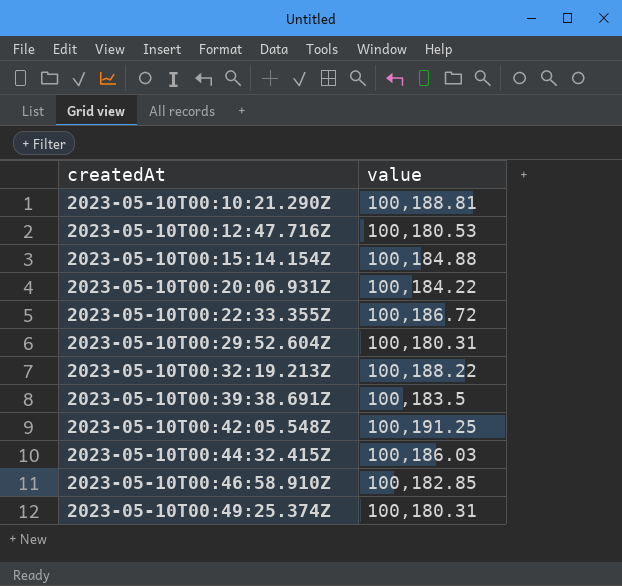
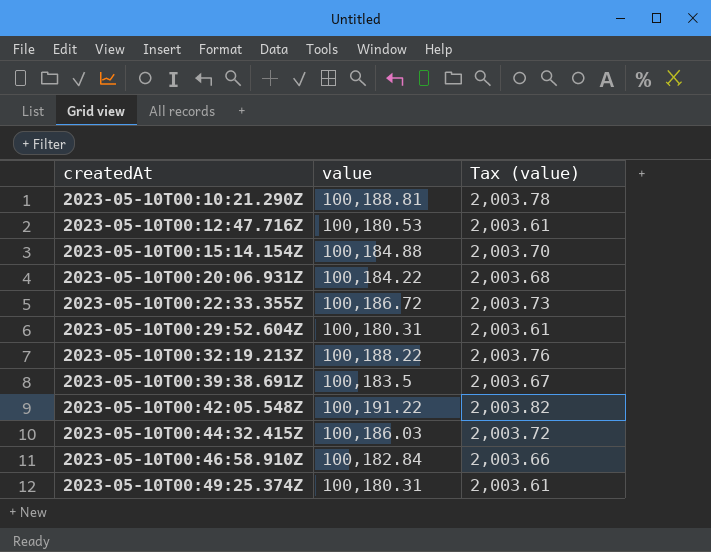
column Tax (value) | formula: none -> [value] * 0.02
2023-05-10T00:42:05.548Z | value: 100,191.25 -> 100,191.22
2023-05-10T00:46:58.910Z | value: 100,182.85 -> 100,182.84

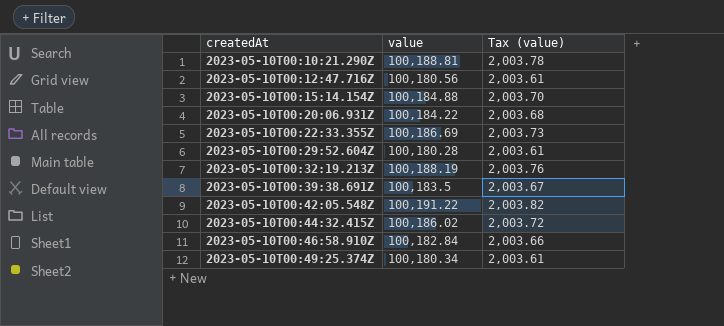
2023-05-10T00:12:47.716Z | value: 100,180.53 -> 100,180.56
2023-05-10T00:22:33.355Z | value: 100,186.72 -> 100,186.69
2023-05-10T00:29:52.604Z | value: 100,180.31 -> 100,180.28
2023-05-10T00:32:19.213Z | value: 100,188.22 -> 100,188.19
2023-05-10T00:44:32.415Z | value: 100,186.03 -> 100,186.02
2023-05-10T00:49:25.374Z | value: 100,180.31 -> 100,180.34

